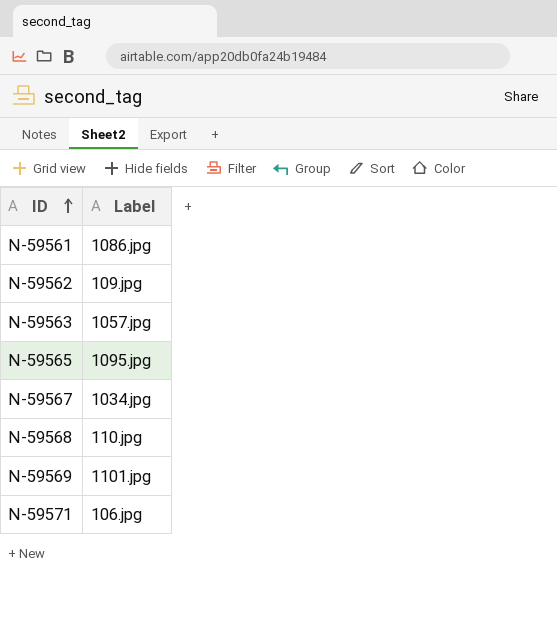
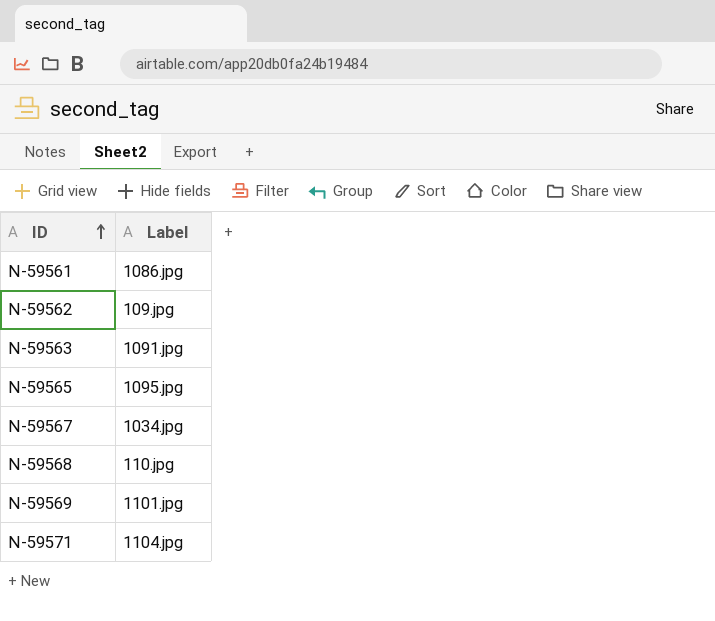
N-59563 | Label: 1057.jpg -> 1091.jpg
N-59571 | Label: 106.jpg -> 1104.jpg

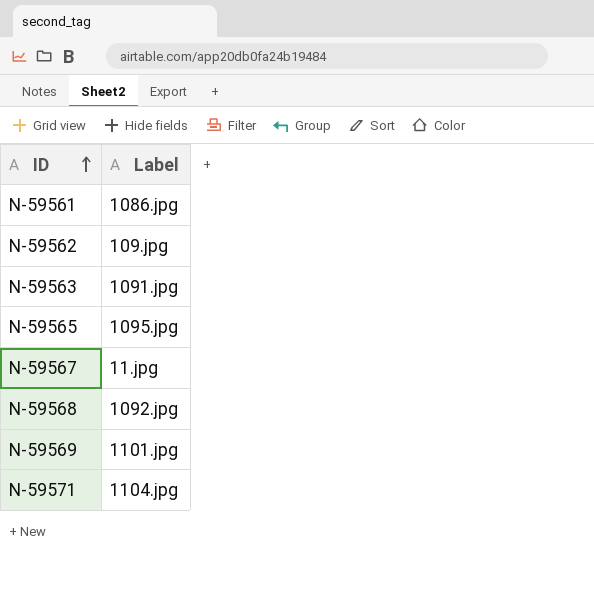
N-59567 | Label: 1034.jpg -> 11.jpg
N-59568 | Label: 110.jpg -> 1092.jpg

